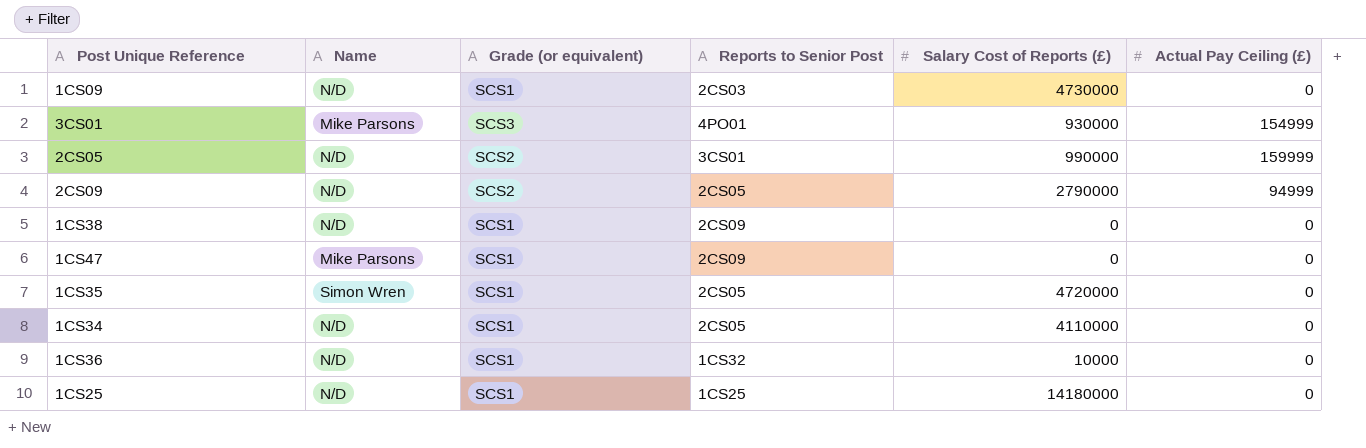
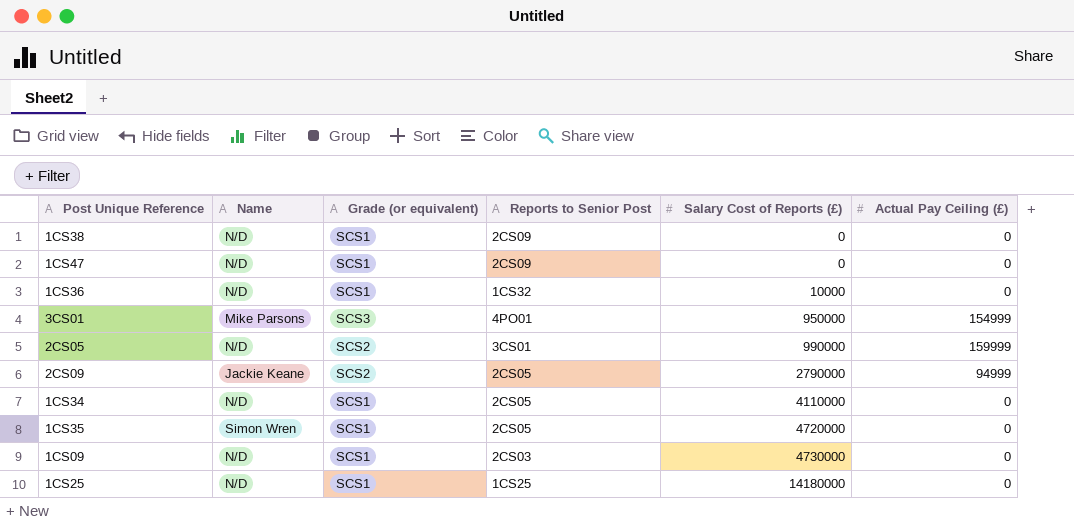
row order: none -> Salary Cost of Reports (£) ascending
1CS47 | Name: Mike Parsons -> N/D
3CS01 | Salary Cost of Reports (£): 930000 -> 950000
2CS09 | Name: N/D -> Jackie Keane

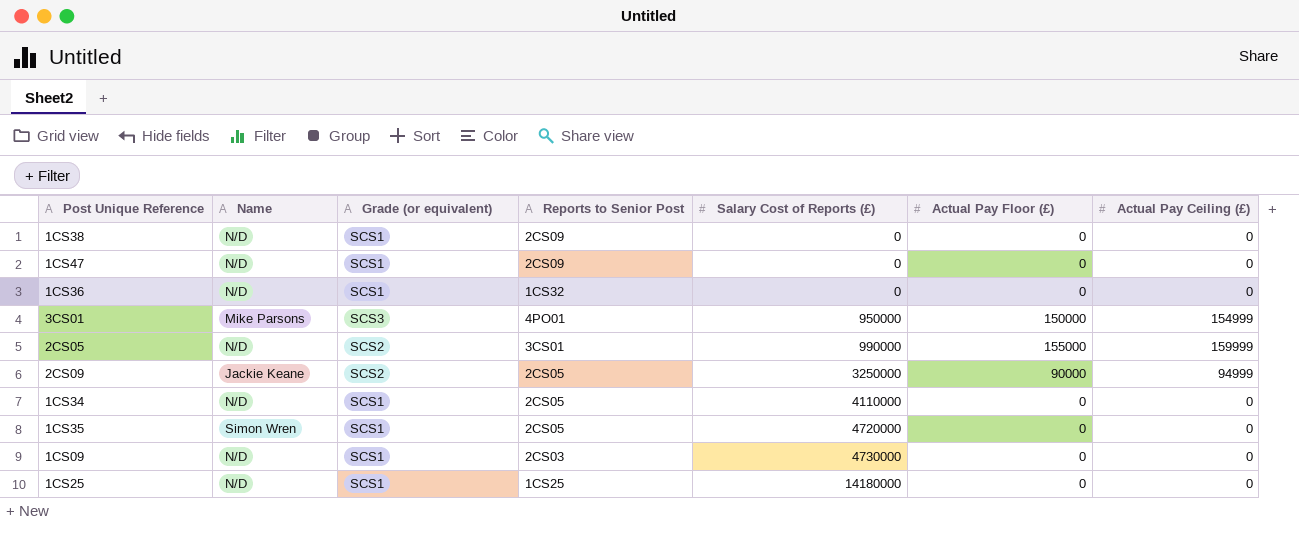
column Actual Pay Floor (£) | position: none -> 6
1CS36 | Salary Cost of Reports (£): 10000 -> 0
2CS09 | Salary Cost of Reports (£): 2790000 -> 3250000

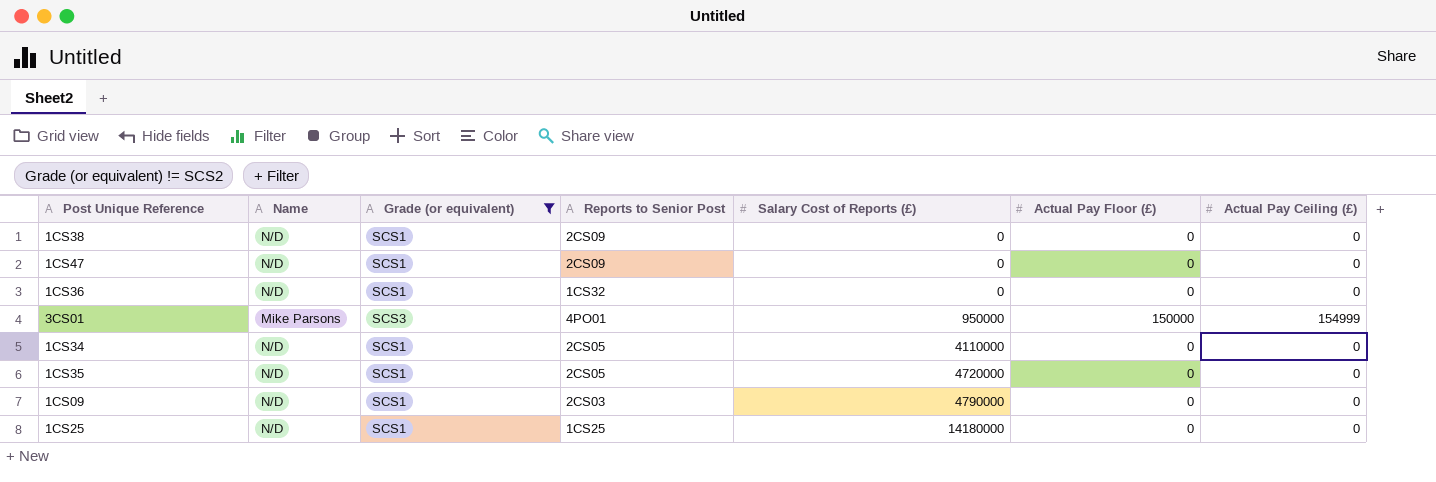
filter: none -> Grade (or equivalent) != SCS2
1CS35 | Name: Simon Wren -> N/D
1CS09 | Salary Cost of Reports (£): 4730000 -> 4790000

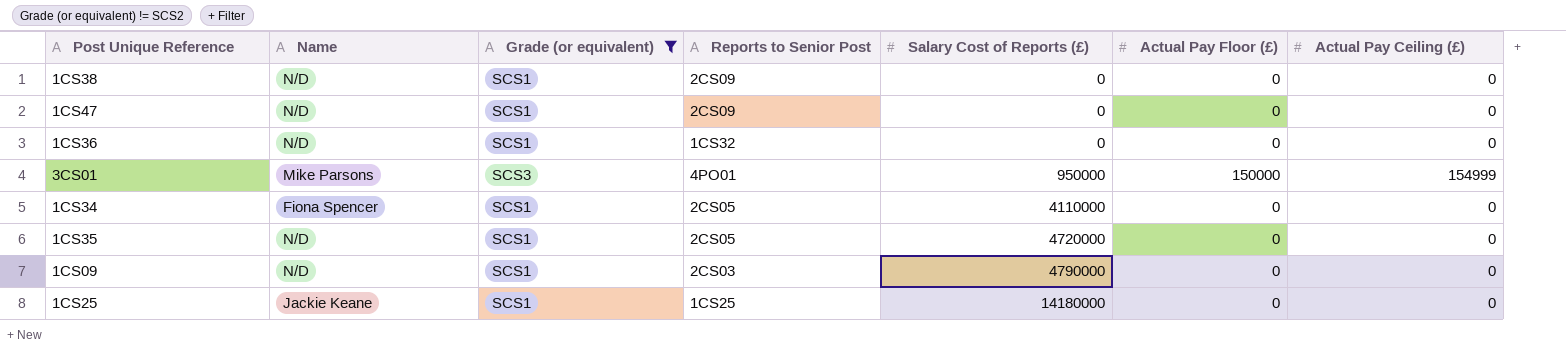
1CS34 | Name: N/D -> Fiona Spencer
1CS25 | Name: N/D -> Jackie Keane

